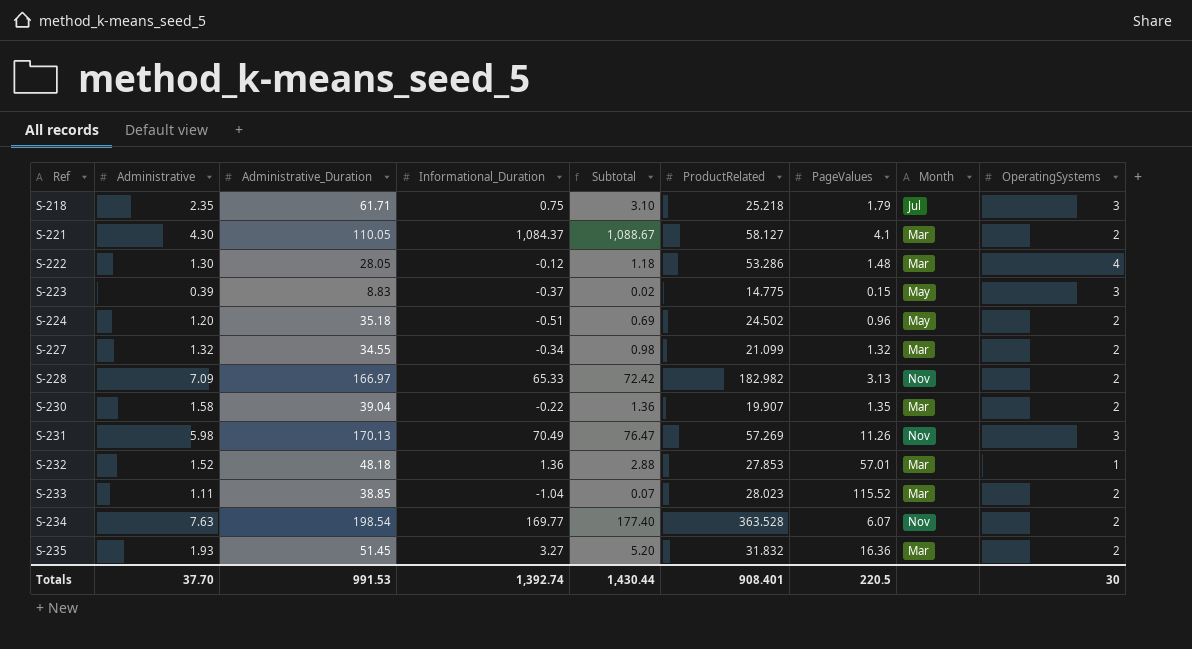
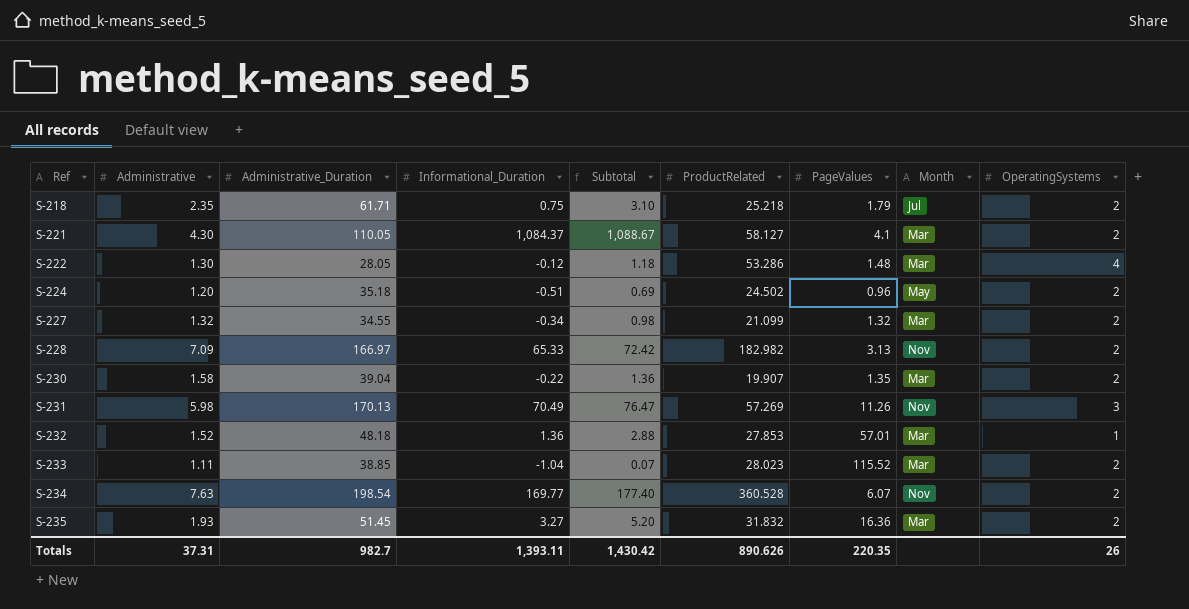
row S-223: 0.39 | 8.83 | -0.37 | 0.02 | 14.775 | 0.15 | May | 3 -> none
S-218 | OperatingSystems: 3 -> 2
S-234 | ProductRelated: 363.528 -> 360.528
Totals | Administrative: 37.70 -> 37.31
Totals | Administrative_Duration: 991.53 -> 982.7
Totals | Informational_Duration: 1,392.74 -> 1,393.11
Totals | Subtotal: 1,430.44 -> 1,430.42
Totals | ProductRelated: 908.401 -> 890.626
Totals | PageValues: 220.5 -> 220.35
Totals | OperatingSystems: 30 -> 26

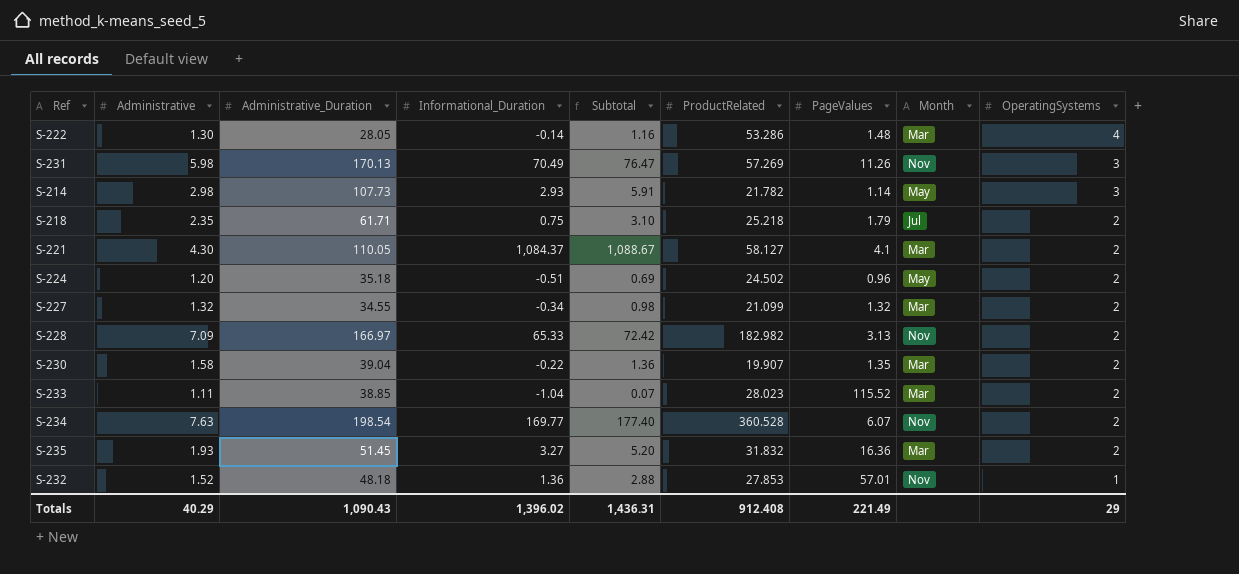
row order: Ref ascending -> OperatingSystems descending
S-222 | Informational_Duration: -0.12 -> -0.14
S-222 | Subtotal: 1.18 -> 1.16
row S-214: none -> 2.98 | 107.73 | 2.93 | 5.91 | 21.782 | 1.14 | May | 3
S-232 | Month: Mar -> Nov
Totals | Administrative: 37.31 -> 40.29
Totals | Administrative_Duration: 982.7 -> 1,090.43
Totals | Informational_Duration: 1,393.11 -> 1,396.02
Totals | Subtotal: 1,430.42 -> 1,436.31
Totals | ProductRelated: 890.626 -> 912.408
Totals | PageValues: 220.35 -> 221.49
Totals | OperatingSystems: 26 -> 29

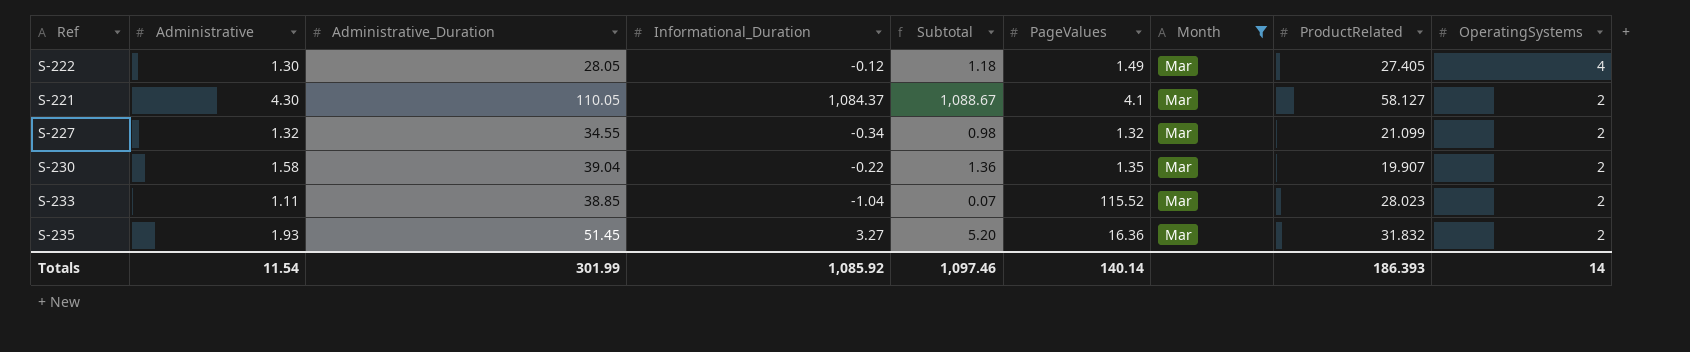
filter: none -> Month = Mar
column ProductRelated | position: 6 -> 8
S-222 | Informational_Duration: -0.14 -> -0.12
S-222 | Subtotal: 1.16 -> 1.18
S-222 | PageValues: 1.48 -> 1.49
S-222 | ProductRelated: 53.286 -> 27.405
Totals | Administrative: 40.29 -> 11.54
Totals | Administrative_Duration: 1,090.43 -> 301.99
Totals | Informational_Duration: 1,396.02 -> 1,085.92
Totals | Subtotal: 1,436.31 -> 1,097.46
Totals | PageValues: 221.49 -> 140.14
Totals | ProductRelated: 912.408 -> 186.393
Totals | OperatingSystems: 29 -> 14

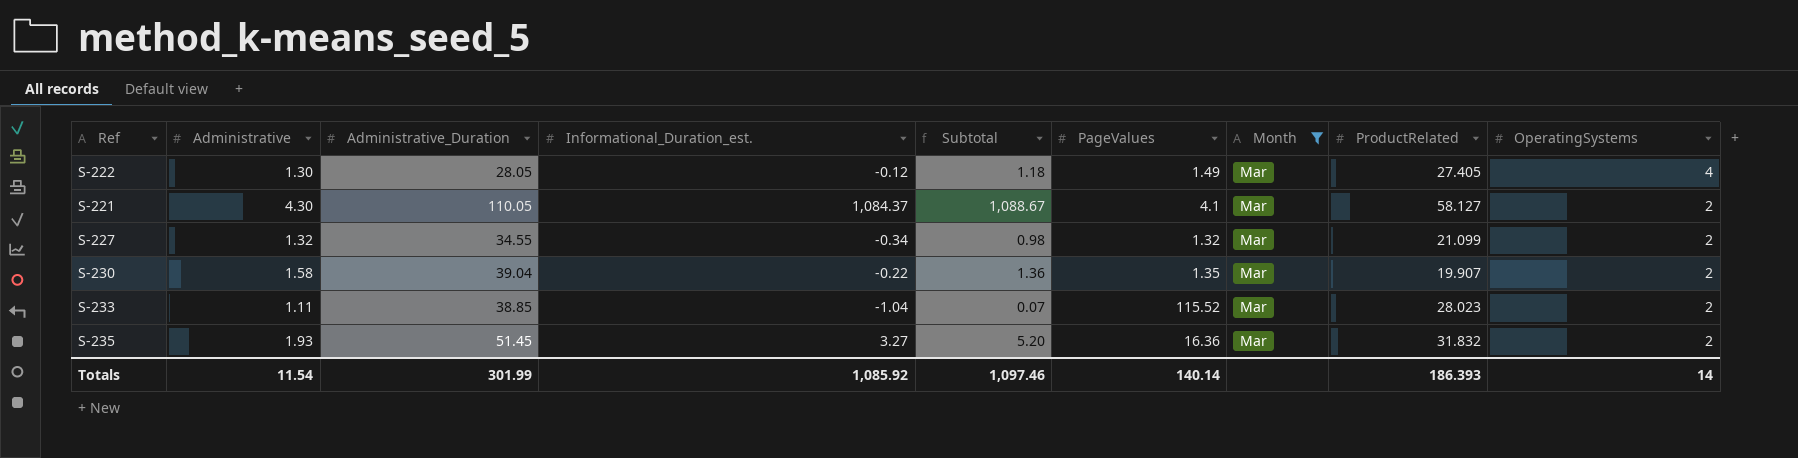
column name: Informational_Duration -> Informational_Duration_est.

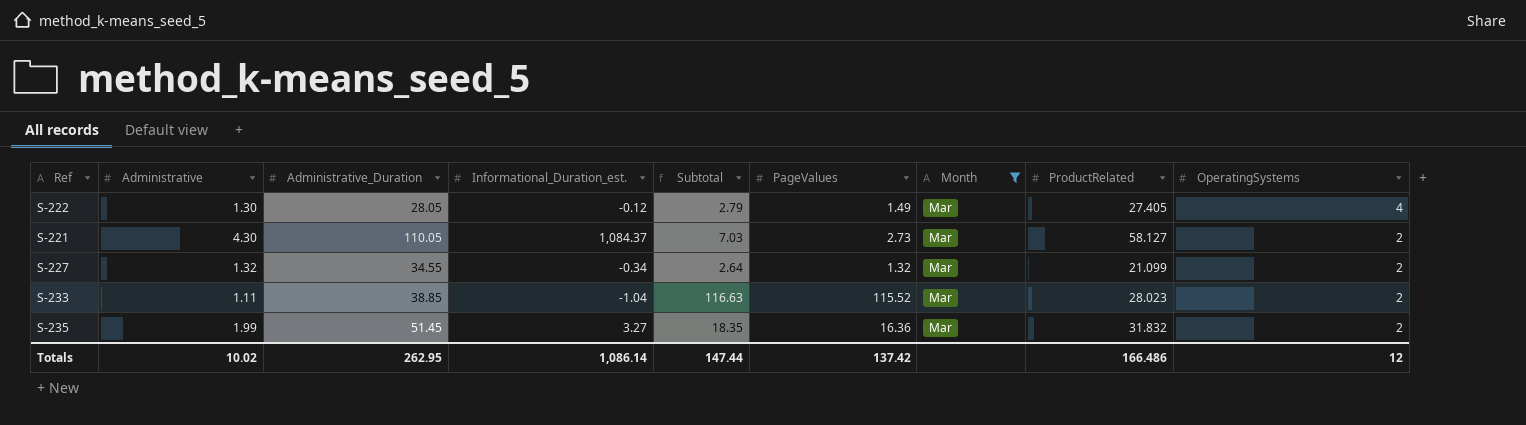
column Subtotal | formula: [Administrative] + [Informational_Duration_est.] -> [Administrative] + [PageValues]
row S-230: 1.58 | 39.04 | -0.22 | 1.36 | 1.35 | Mar | 19.907 | 2 -> none
S-221 | PageValues: 4.1 -> 2.73
S-235 | Administrative: 1.93 -> 1.99
Totals | Administrative: 11.54 -> 10.02
Totals | Administrative_Duration: 301.99 -> 262.95
Totals | Informational_Duration_est.: 1,085.92 -> 1,086.14
Totals | Subtotal: 1,097.46 -> 147.44
Totals | PageValues: 140.14 -> 137.42
Totals | ProductRelated: 186.393 -> 166.486
Totals | OperatingSystems: 14 -> 12

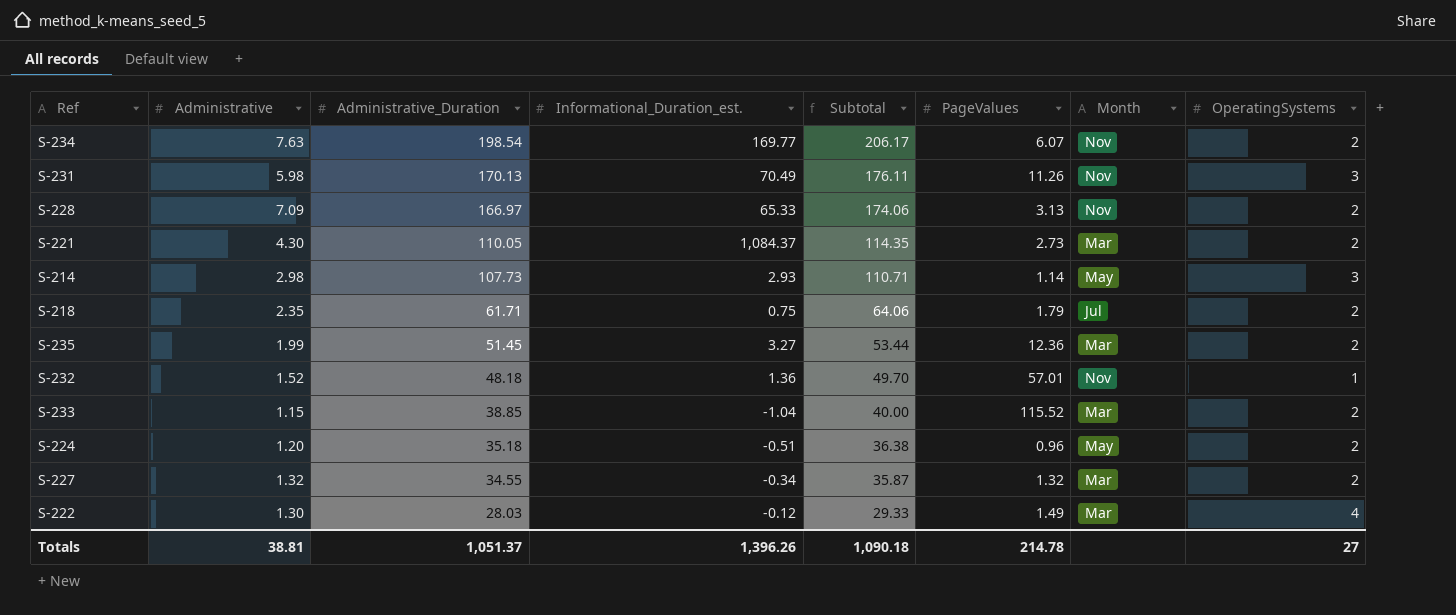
filter: Month = Mar -> none
row order: OperatingSystems descending -> Administrative_Duration descending
column ProductRelated | position: 8 -> none
column Subtotal | formula: [Administrative] + [PageValues] -> [Administrative] + [Administrative_Duration]
S-235 | PageValues: 16.36 -> 12.36
S-233 | Administrative: 1.11 -> 1.15
S-222 | Administrative_Duration: 28.05 -> 28.03
Totals | Administrative: 10.02 -> 38.81
Totals | Administrative_Duration: 262.95 -> 1,051.37
Totals | Informational_Duration_est.: 1,086.14 -> 1,396.26
Totals | Subtotal: 147.44 -> 1,090.18
Totals | PageValues: 137.42 -> 214.78
Totals | OperatingSystems: 12 -> 27

